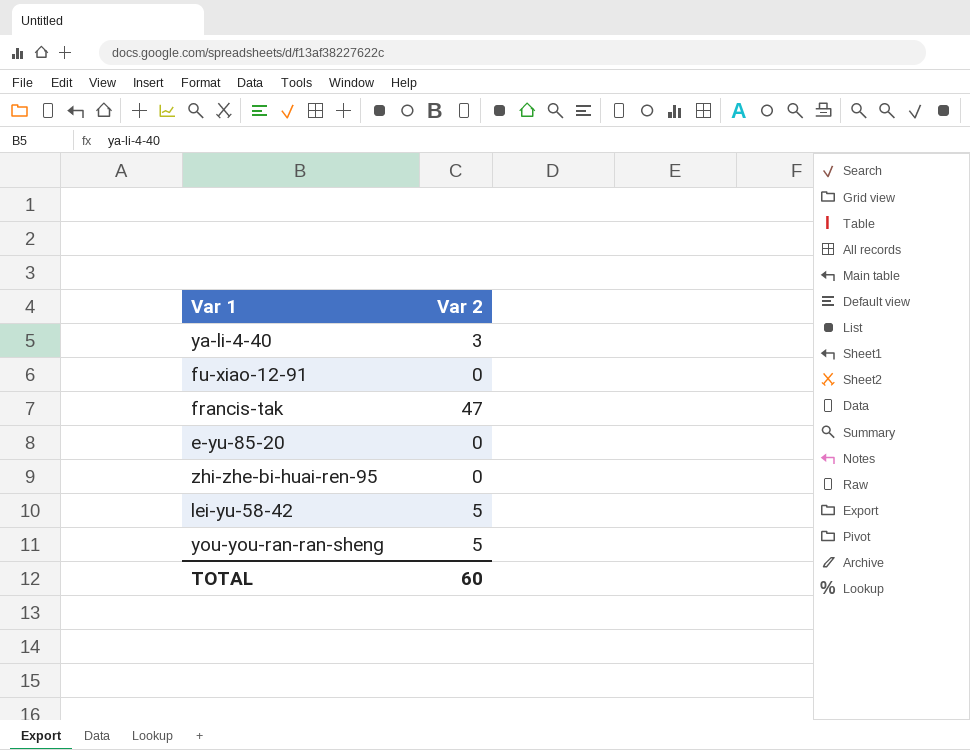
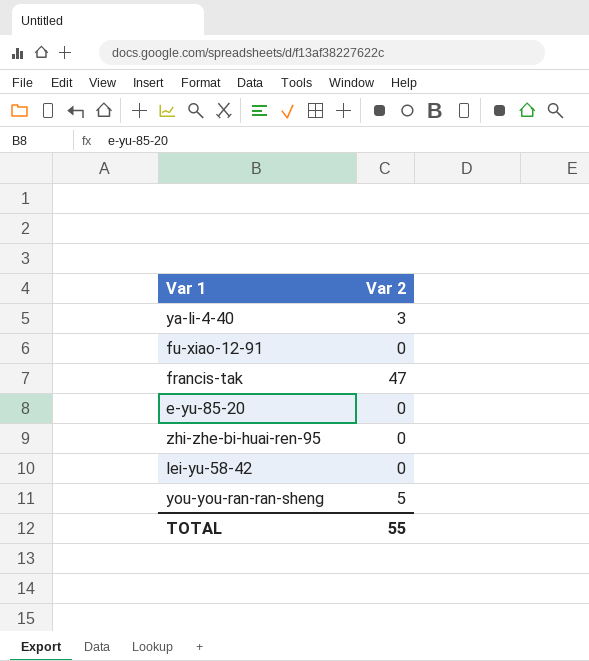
lei-yu-58-42 | Var 2: 5 -> 0
TOTAL | Var 2: 60 -> 55

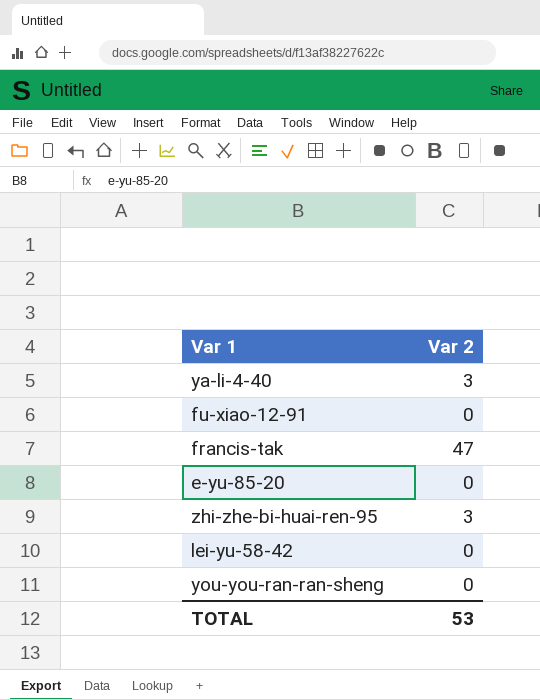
zhi-zhe-bi-huai-ren-95 | Var 2: 0 -> 3
you-you-ran-ran-sheng | Var 2: 5 -> 0
TOTAL | Var 2: 55 -> 53

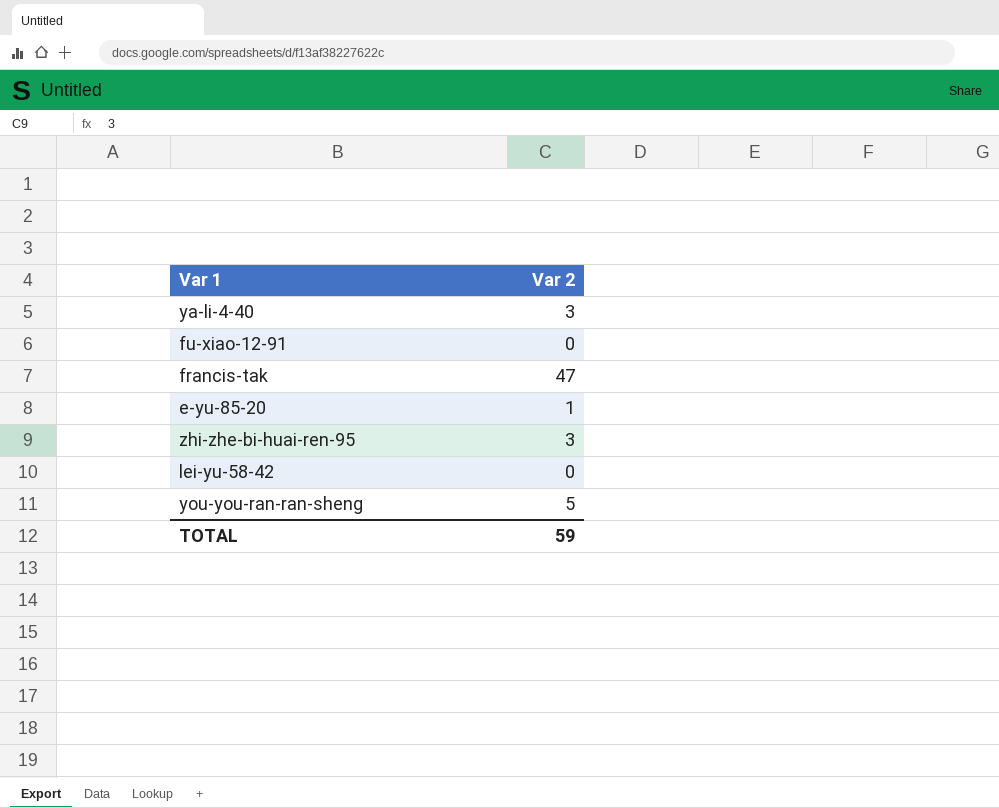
e-yu-85-20 | Var 2: 0 -> 1
you-you-ran-ran-sheng | Var 2: 0 -> 5
TOTAL | Var 2: 53 -> 59

